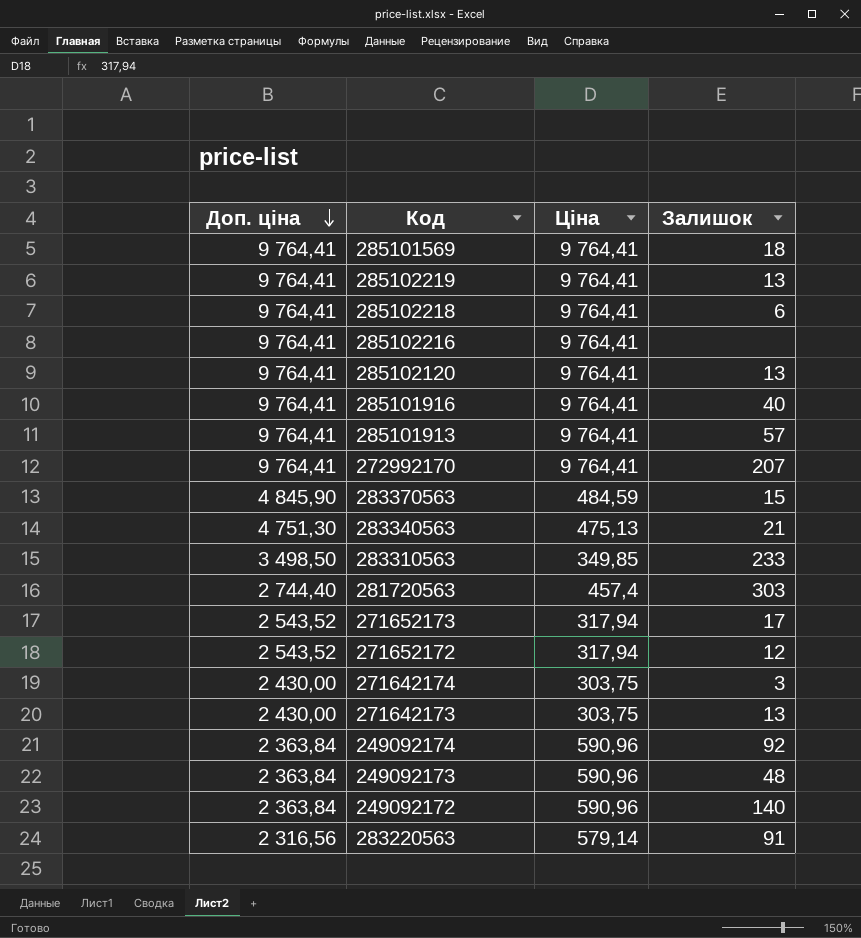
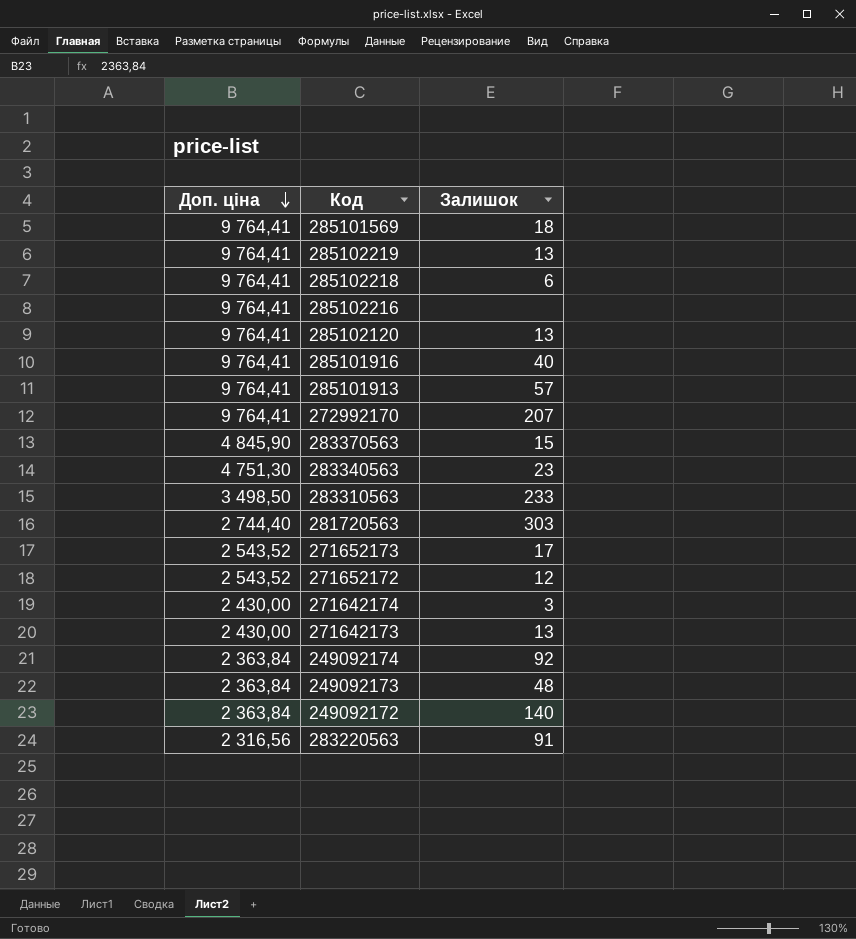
column Ціна | position: 3 -> none
283340563 | Залишок: 21 -> 23

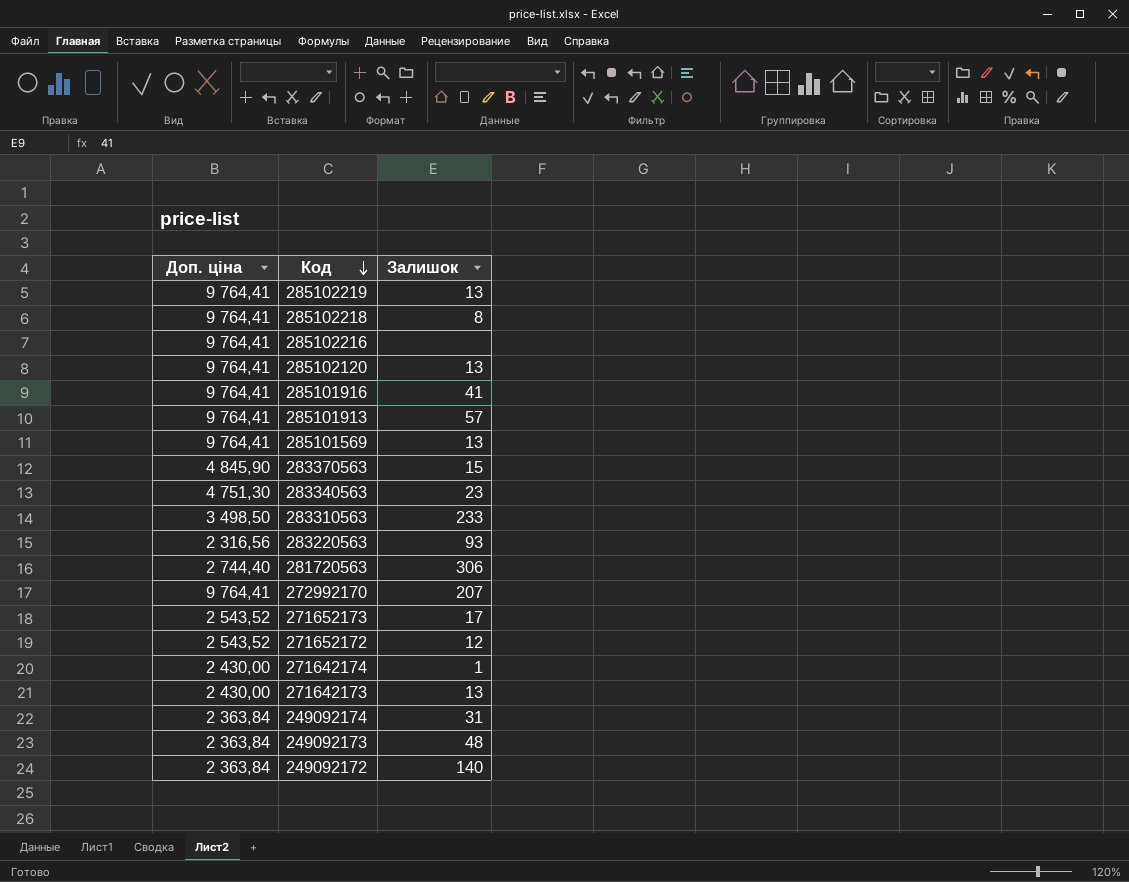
row order: Доп. ціна descending -> Код descending
285102218 | Залишок: 6 -> 8
285101916 | Залишок: 40 -> 41
285101569 | Залишок: 18 -> 13
283220563 | Залишок: 91 -> 93
281720563 | Залишок: 303 -> 306
271642174 | Залишок: 3 -> 1
249092174 | Залишок: 92 -> 31

